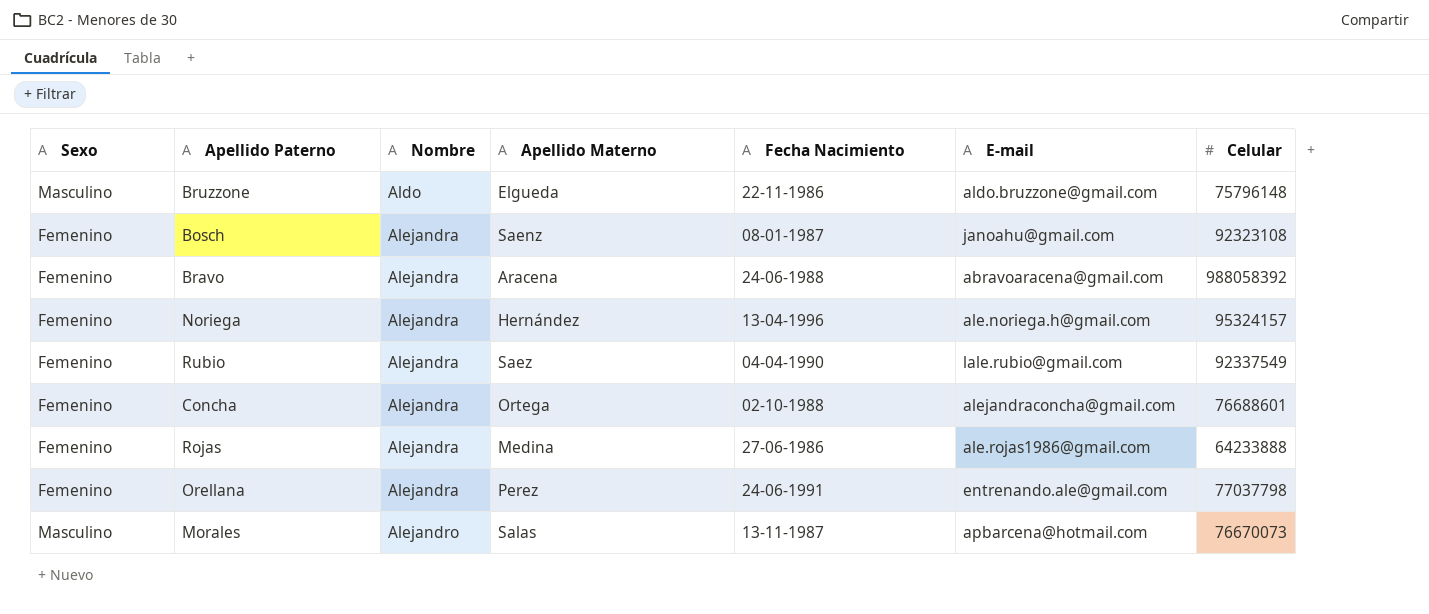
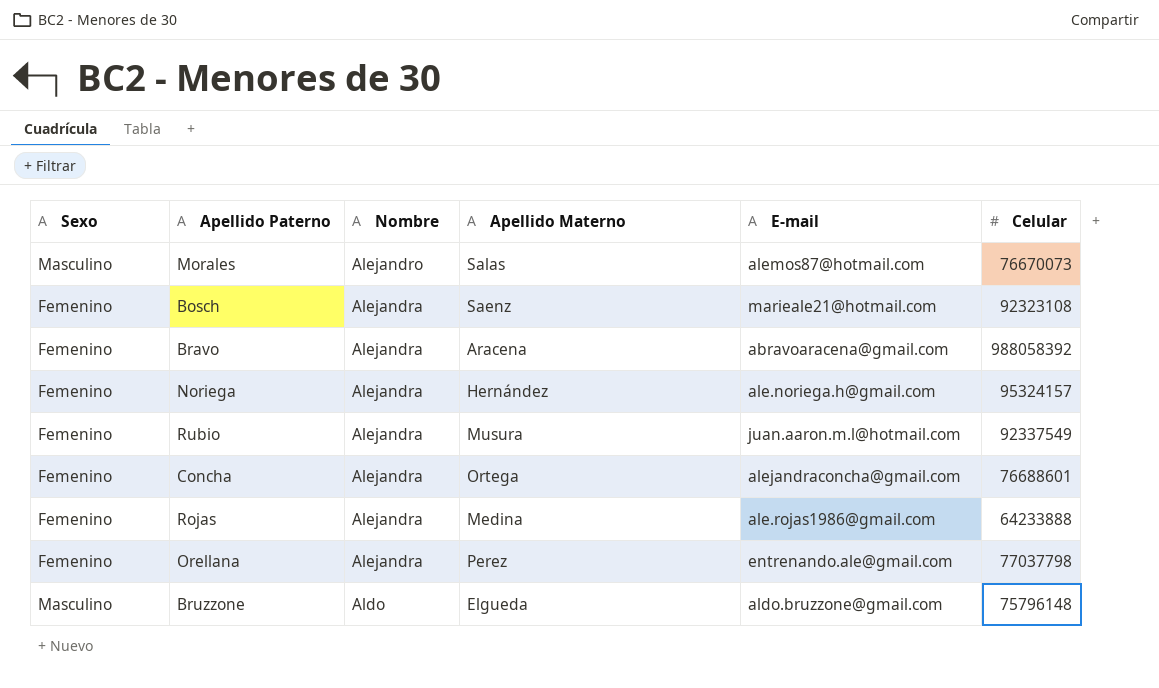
row order: Nombre ascending -> Nombre descending
column Fecha Nacimiento | position: 5 -> none
Morales | E-mail: apbarcena@hotmail.com -> alemos87@hotmail.com
Bosch | E-mail: janoahu@gmail.com -> marieale21@hotmail.com
Rubio | Apellido Materno: Saez -> Musura
Rubio | E-mail: lale.rubio@gmail.com -> juan.aaron.m.l@hotmail.com

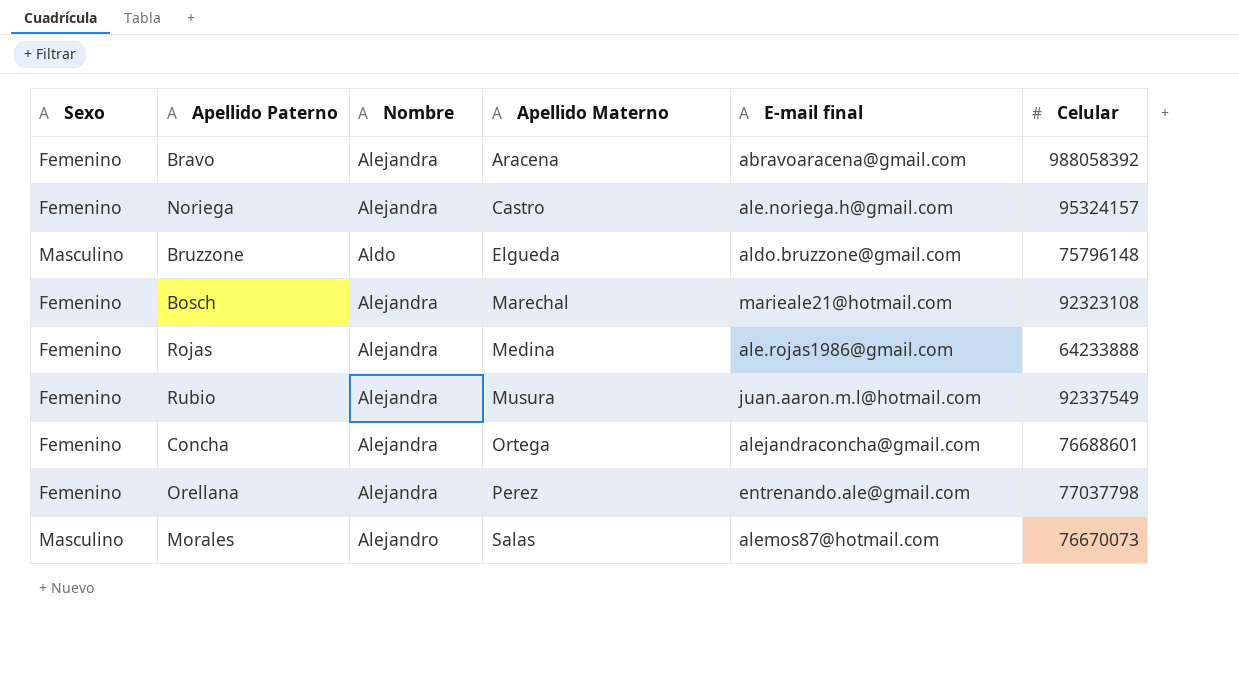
row order: Nombre descending -> Apellido Materno ascending
column name: E-mail -> E-mail final
Noriega | Apellido Materno: Hernández -> Castro
Bosch | Apellido Materno: Saenz -> Marechal

